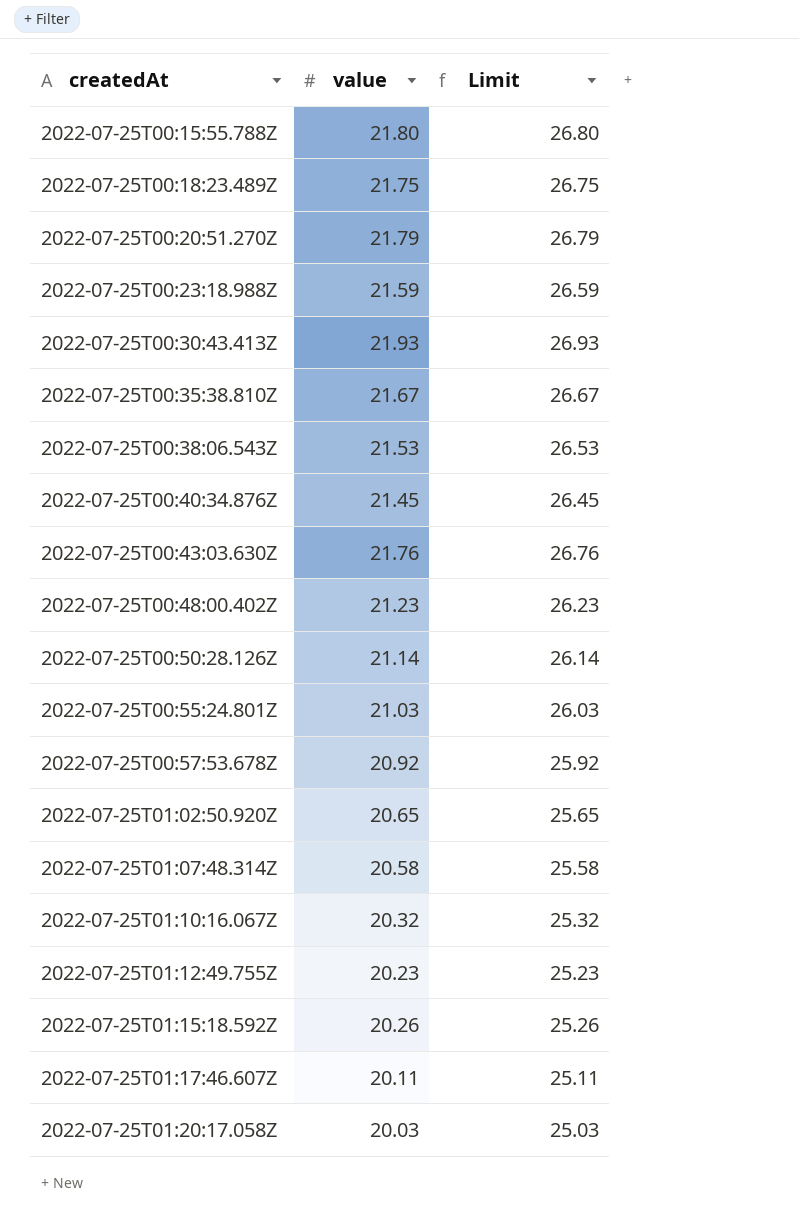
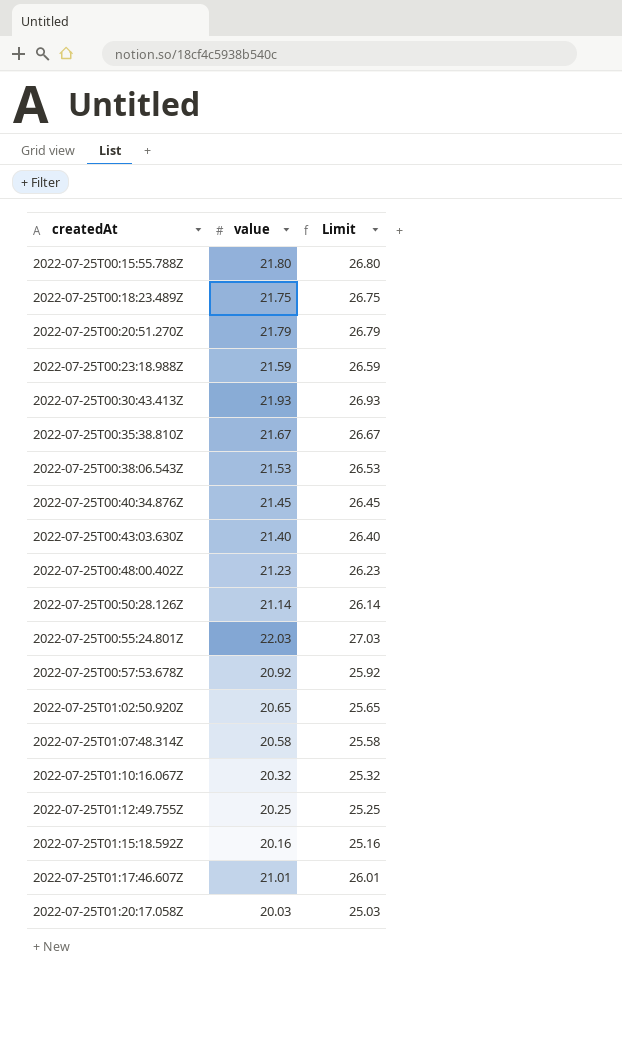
2022-07-25T00:43:03.630Z | value: 21.76 -> 21.40
2022-07-25T00:43:03.630Z | Limit: 26.76 -> 26.40
2022-07-25T00:55:24.801Z | value: 21.03 -> 22.03
2022-07-25T00:55:24.801Z | Limit: 26.03 -> 27.03
2022-07-25T01:12:49.755Z | value: 20.23 -> 20.25
2022-07-25T01:12:49.755Z | Limit: 25.23 -> 25.25
2022-07-25T01:15:18.592Z | value: 20.26 -> 20.16
2022-07-25T01:15:18.592Z | Limit: 25.26 -> 25.16
2022-07-25T01:17:46.607Z | value: 20.11 -> 21.01
2022-07-25T01:17:46.607Z | Limit: 25.11 -> 26.01

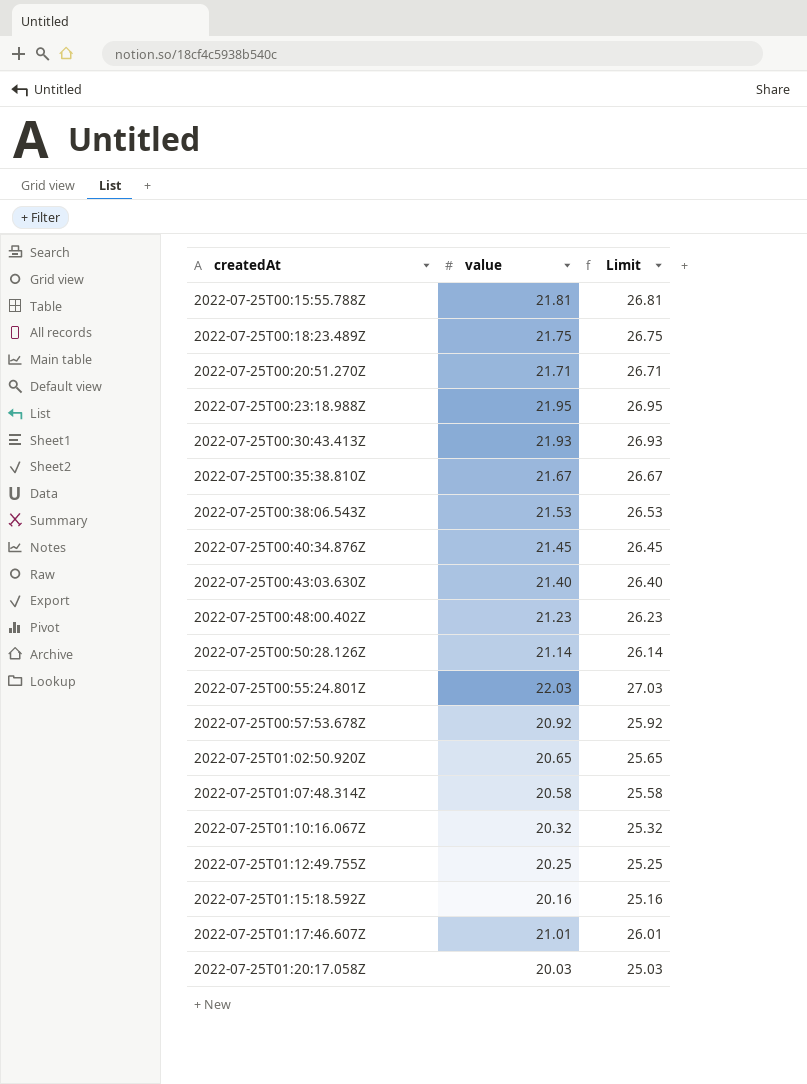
2022-07-25T00:15:55.788Z | value: 21.80 -> 21.81
2022-07-25T00:15:55.788Z | Limit: 26.80 -> 26.81
2022-07-25T00:20:51.270Z | value: 21.79 -> 21.71
2022-07-25T00:20:51.270Z | Limit: 26.79 -> 26.71
2022-07-25T00:23:18.988Z | value: 21.59 -> 21.95
2022-07-25T00:23:18.988Z | Limit: 26.59 -> 26.95

